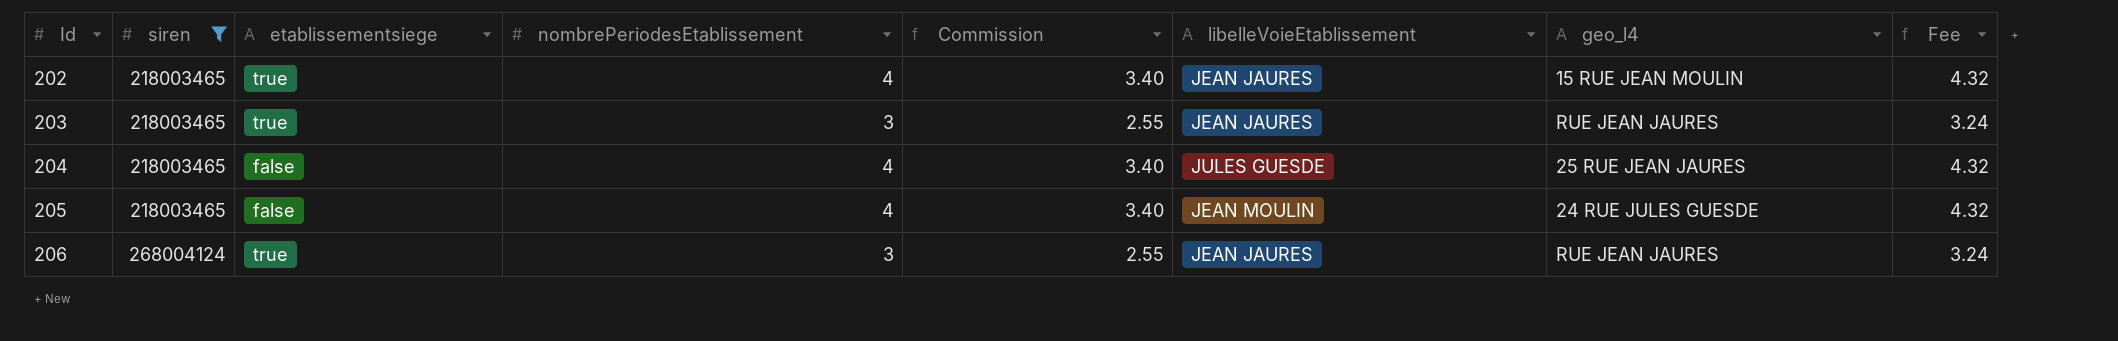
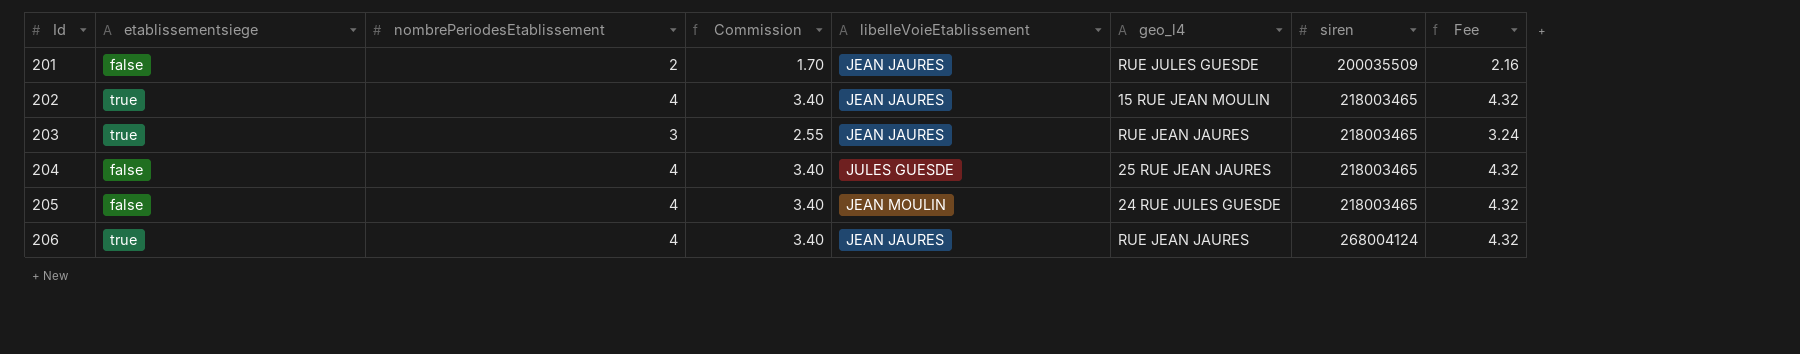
filter: siren != 200035509 -> none
column siren | position: 2 -> 7
206 | nombrePeriodesEtablissement: 3 -> 4
206 | Commission: 2.55 -> 3.40
206 | Fee: 3.24 -> 4.32

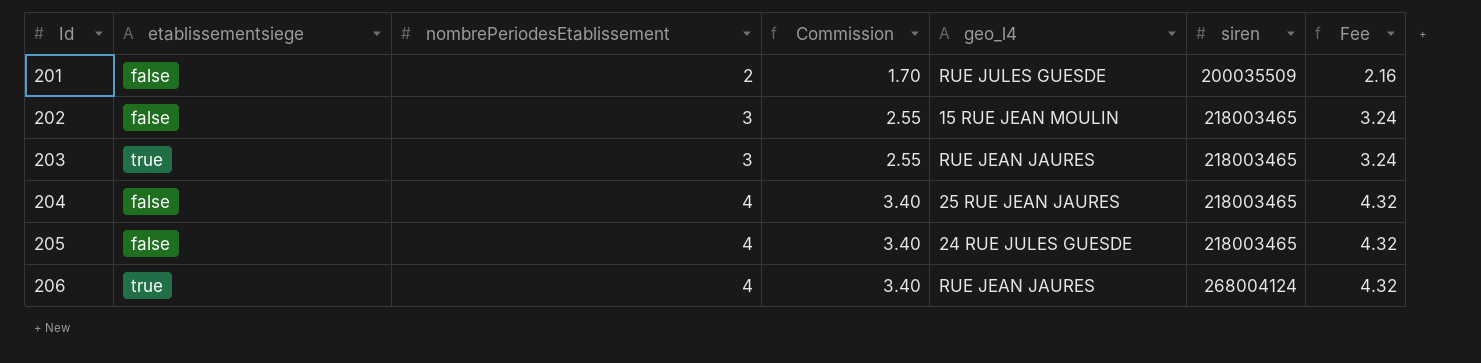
column libelleVoieEtablissement | position: 5 -> none
202 | etablissementsiege: true -> false
202 | nombrePeriodesEtablissement: 4 -> 3
202 | Commission: 3.40 -> 2.55
202 | Fee: 4.32 -> 3.24

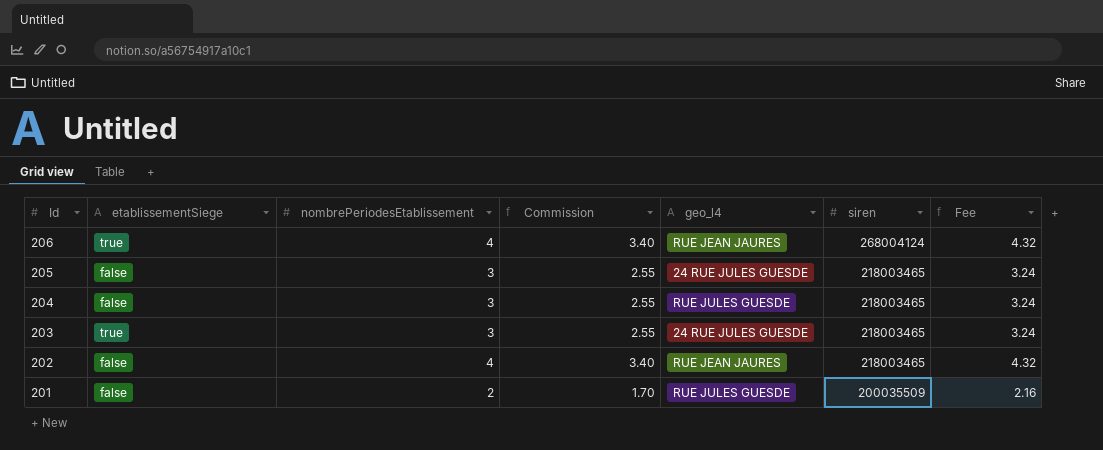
row order: Id ascending -> Id descending
column name: etablissementsiege -> etablissementSiege
205 | nombrePeriodesEtablissement: 4 -> 3
205 | Commission: 3.40 -> 2.55
205 | Fee: 4.32 -> 3.24
204 | nombrePeriodesEtablissement: 4 -> 3
204 | Commission: 3.40 -> 2.55
204 | geo_l4: 25 RUE JEAN JAURES -> RUE JULES GUESDE
204 | Fee: 4.32 -> 3.24
203 | geo_l4: RUE JEAN JAURES -> 24 RUE JULES GUESDE
202 | nombrePeriodesEtablissement: 3 -> 4
202 | Commission: 2.55 -> 3.40
202 | geo_l4: 15 RUE JEAN MOULIN -> RUE JEAN JAURES
202 | Fee: 3.24 -> 4.32

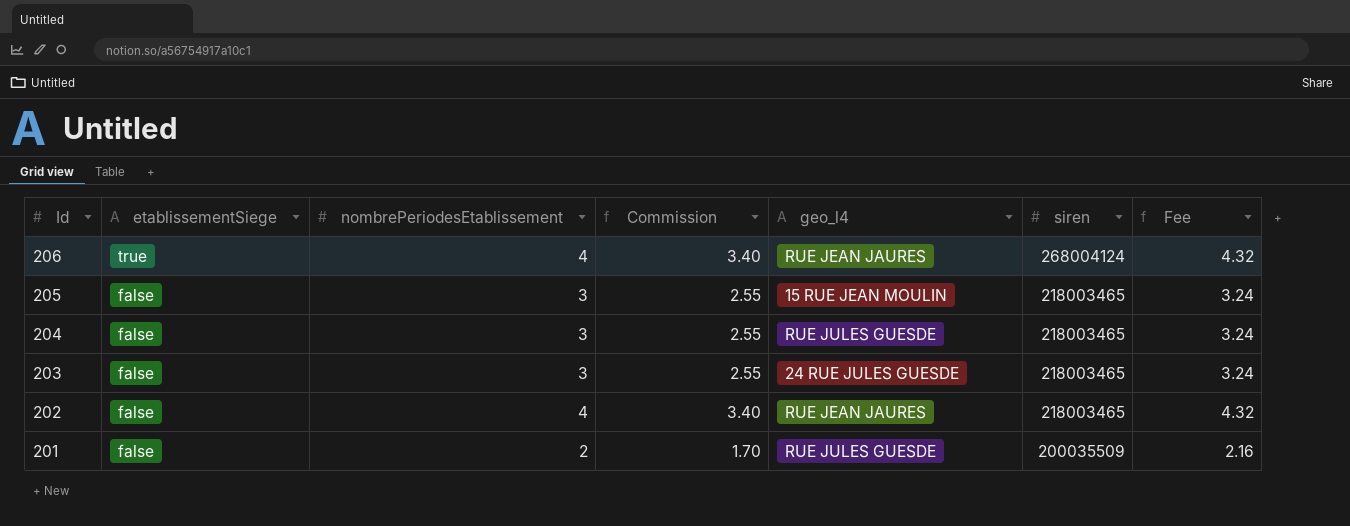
205 | geo_l4: 24 RUE JULES GUESDE -> 15 RUE JEAN MOULIN
203 | etablissementSiege: true -> false

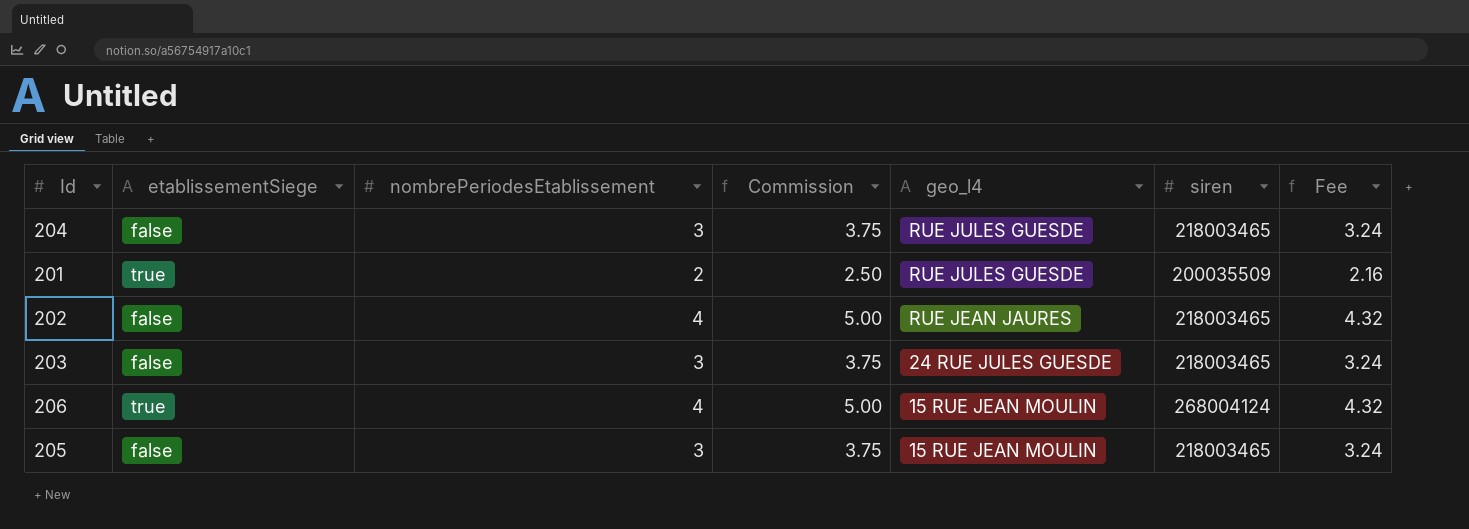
row order: Id descending -> geo_l4 descending
column Commission | formula: [nombrePeriodesEtablissement] * 0.85 -> [nombrePeriodesEtablissement] * 1.25
201 | etablissementSiege: false -> true
206 | geo_l4: RUE JEAN JAURES -> 15 RUE JEAN MOULIN

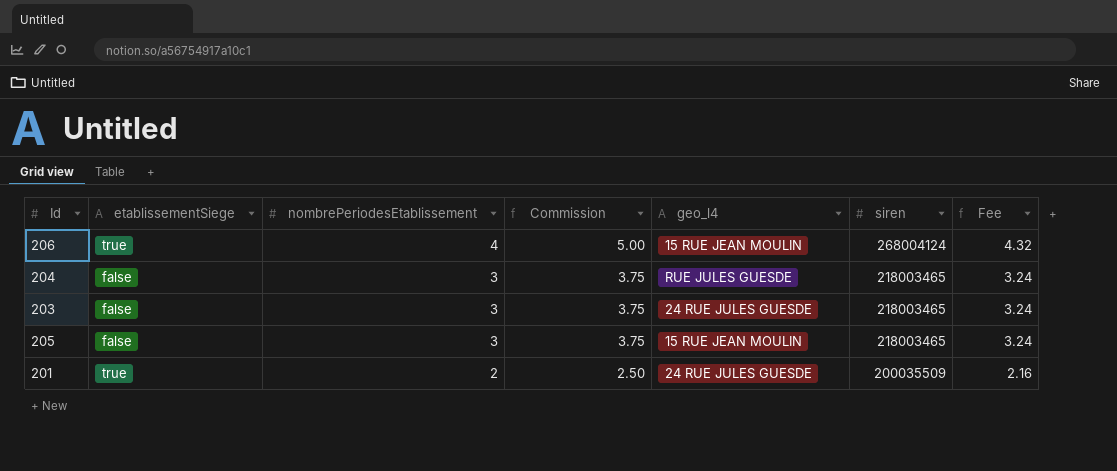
row order: geo_l4 descending -> nombrePeriodesEtablissement descending
row 202: false | 4 | 5.00 | RUE JEAN JAURES | 218003465 | 4.32 -> none
201 | geo_l4: RUE JULES GUESDE -> 24 RUE JULES GUESDE

